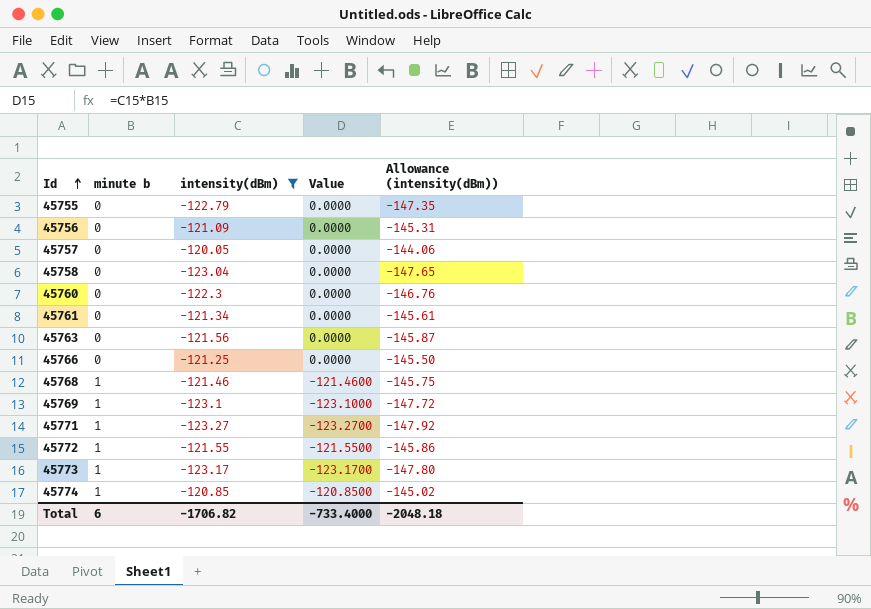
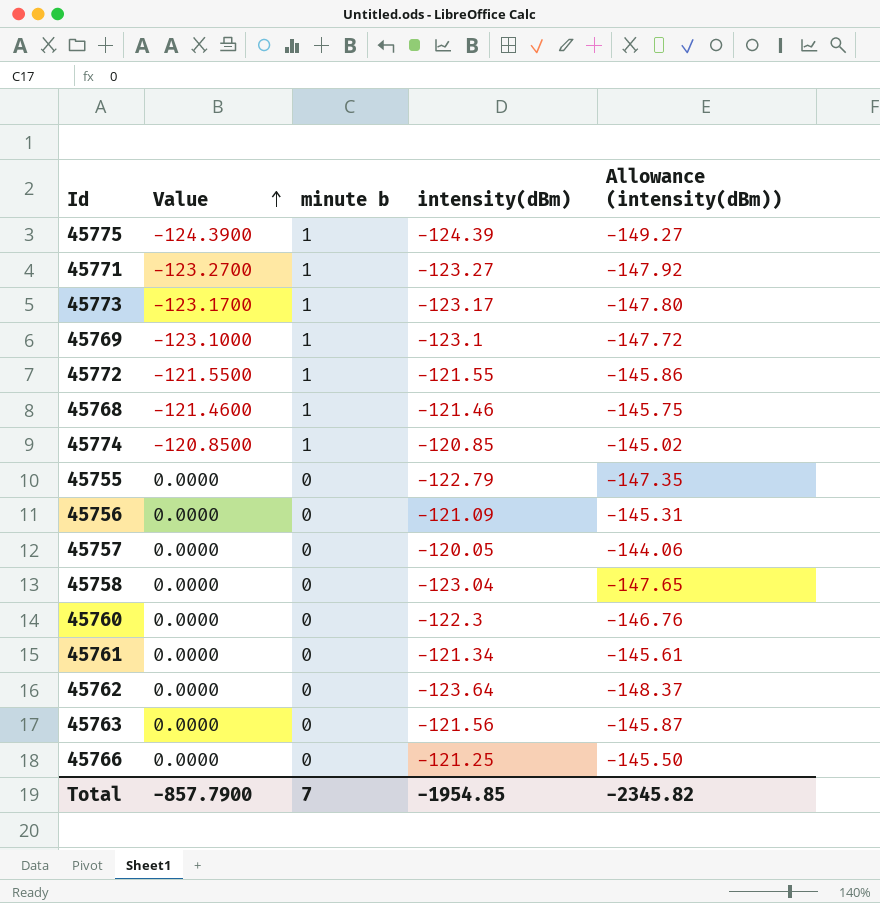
filter: intensity(dBm) >= -123.27 -> none
row order: Id ascending -> Value ascending
column Value | position: 4 -> 2
Total | Value: -733.4000 -> -857.7900
Total | minute b: 6 -> 7
Total | intensity(dBm): -1706.82 -> -1954.85
Total | Allowance (intensity(dBm)): -2048.18 -> -2345.82

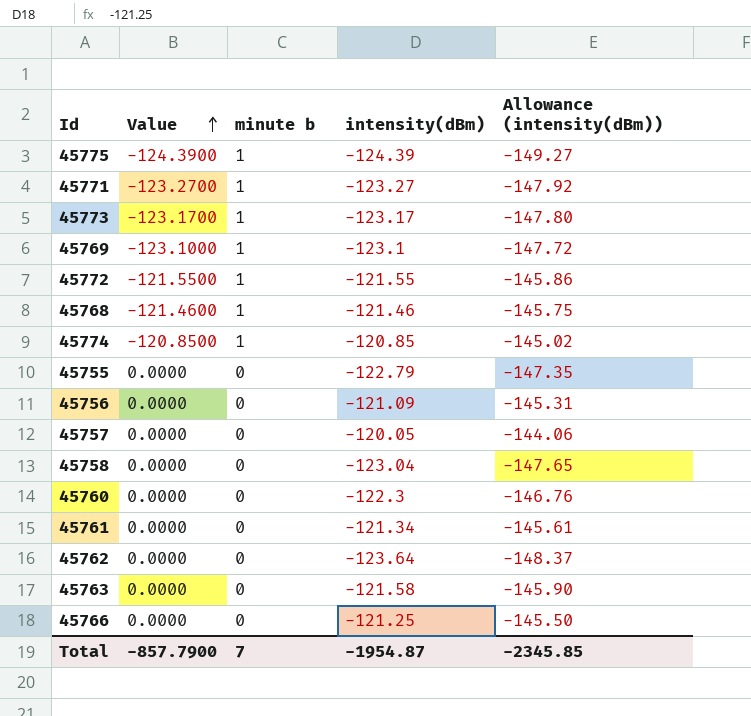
45763 | intensity(dBm): -121.56 -> -121.58
45763 | Allowance (intensity(dBm)): -145.87 -> -145.90
Total | intensity(dBm): -1954.85 -> -1954.87
Total | Allowance (intensity(dBm)): -2345.82 -> -2345.85

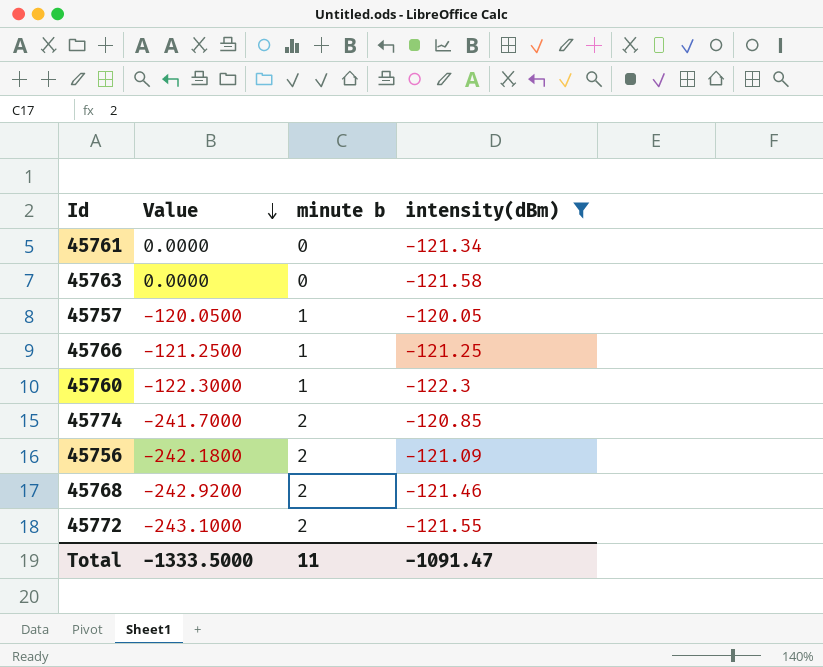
filter: none -> intensity(dBm) >= -122.3
row order: Value ascending -> Value descending
column Allowance (intensity(dBm)) | formula: [intensity(dBm)] * 1.2 -> none
45757 | Value: 0.0000 -> -120.0500
45757 | minute b: 0 -> 1
45766 | Value: 0.0000 -> -121.2500
45766 | minute b: 0 -> 1
45760 | Value: 0.0000 -> -122.3000
45760 | minute b: 0 -> 1
45774 | Value: -120.8500 -> -241.7000
45774 | minute b: 1 -> 2
45756 | Value: 0.0000 -> -242.1800
45756 | minute b: 0 -> 2
45768 | Value: -121.4600 -> -242.9200
45768 | minute b: 1 -> 2
45772 | Value: -121.5500 -> -243.1000
45772 | minute b: 1 -> 2
Total | Value: -857.7900 -> -1333.5000
Total | minute b: 7 -> 11
Total | intensity(dBm): -1954.87 -> -1091.47

